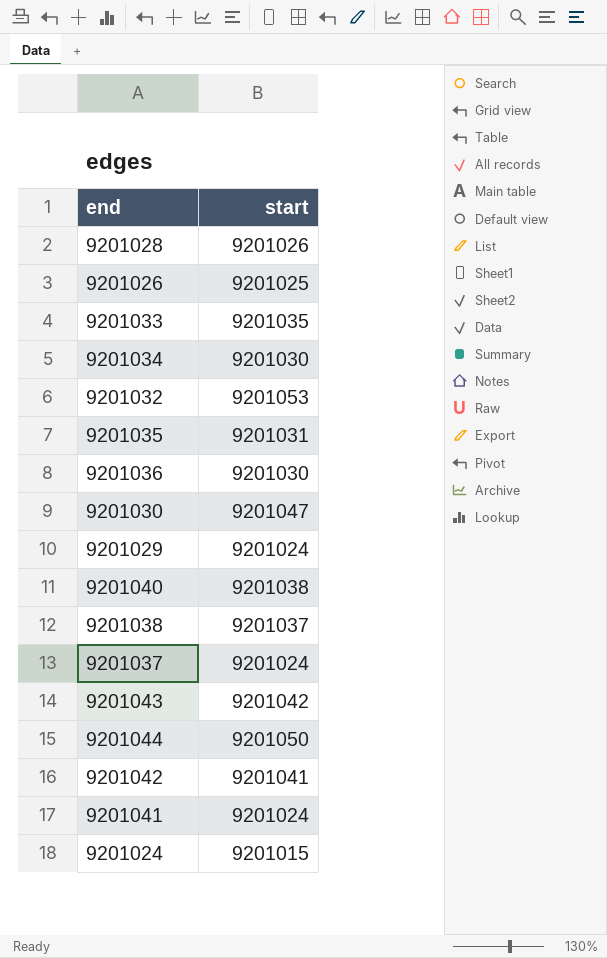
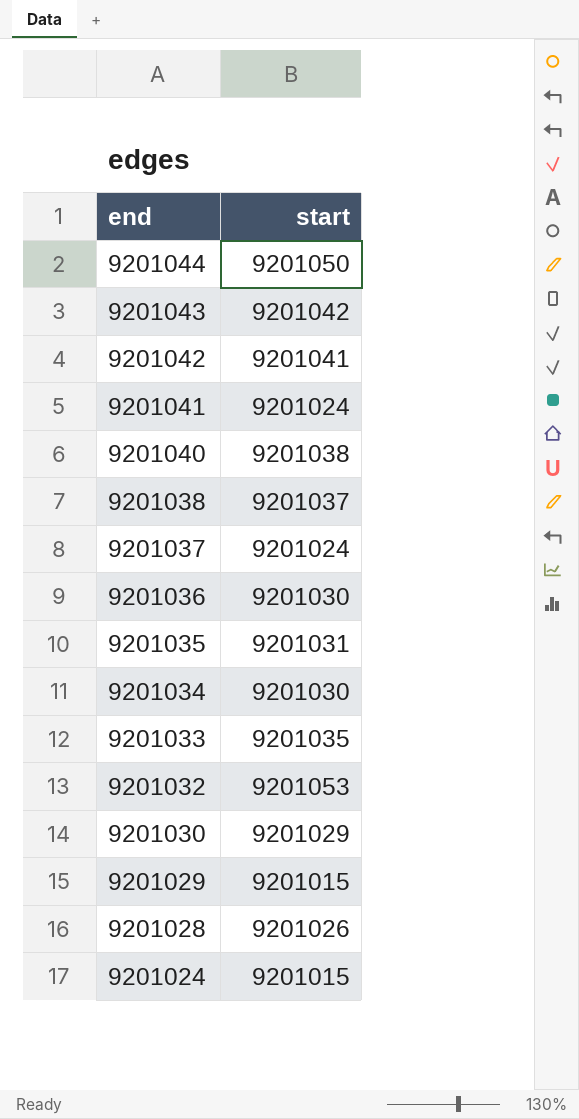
row order: none -> end descending
row 9201026: 9201025 -> none
9201030 | start: 9201047 -> 9201029
9201029 | start: 9201024 -> 9201015

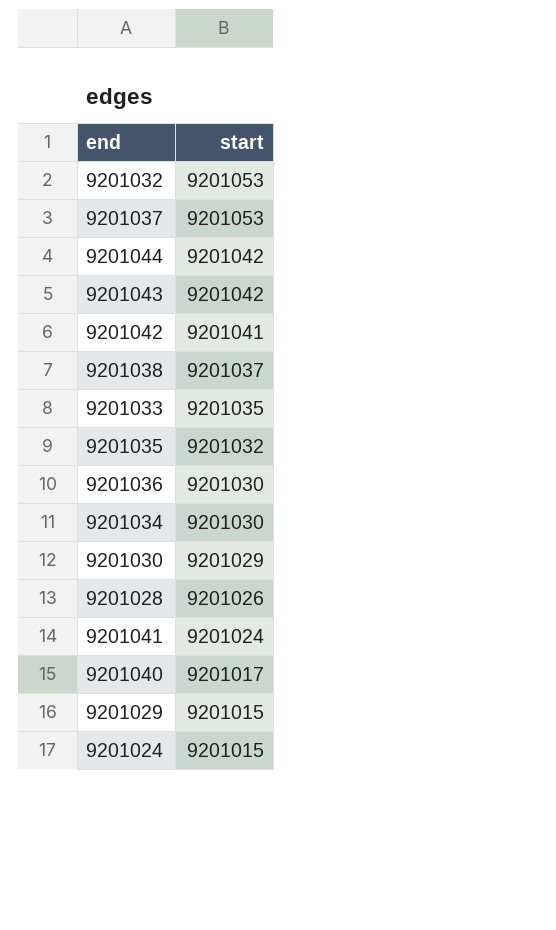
row order: end descending -> start descending
9201037 | start: 9201024 -> 9201053
9201044 | start: 9201050 -> 9201042
9201035 | start: 9201031 -> 9201032
9201040 | start: 9201038 -> 9201017

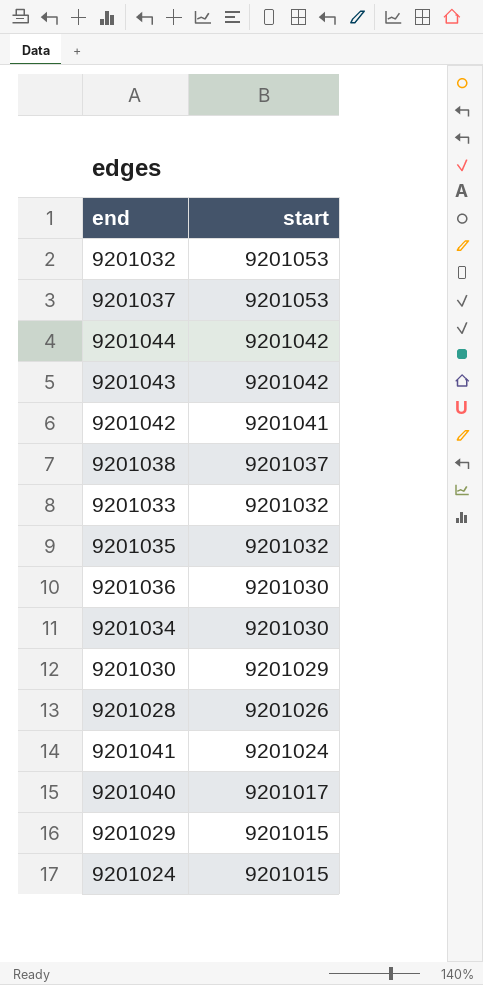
9201033 | start: 9201035 -> 9201032

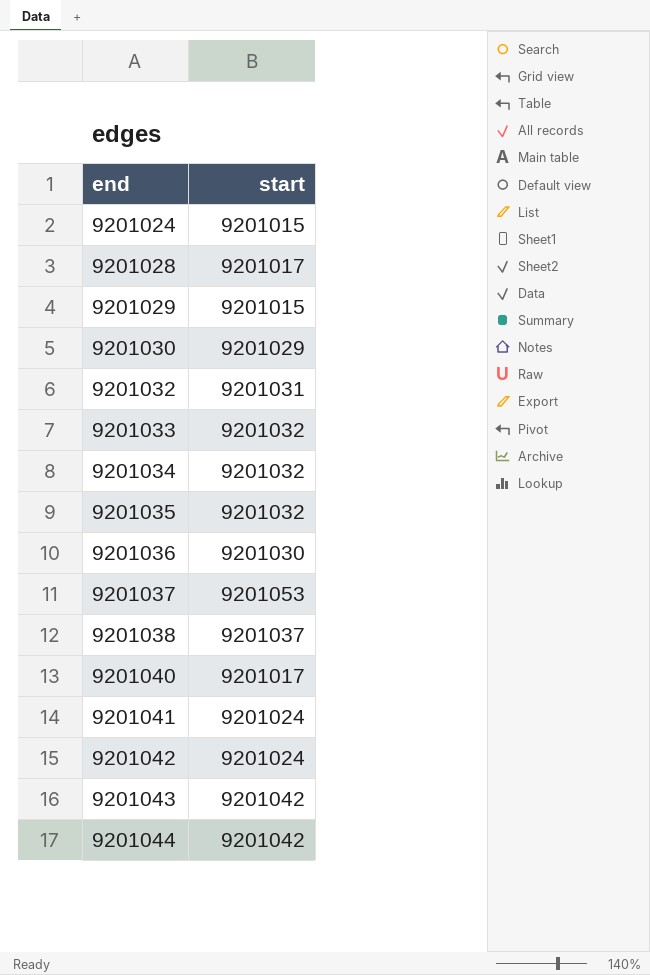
row order: start descending -> end ascending
9201028 | start: 9201026 -> 9201017
9201032 | start: 9201053 -> 9201031
9201034 | start: 9201030 -> 9201032
9201042 | start: 9201041 -> 9201024

